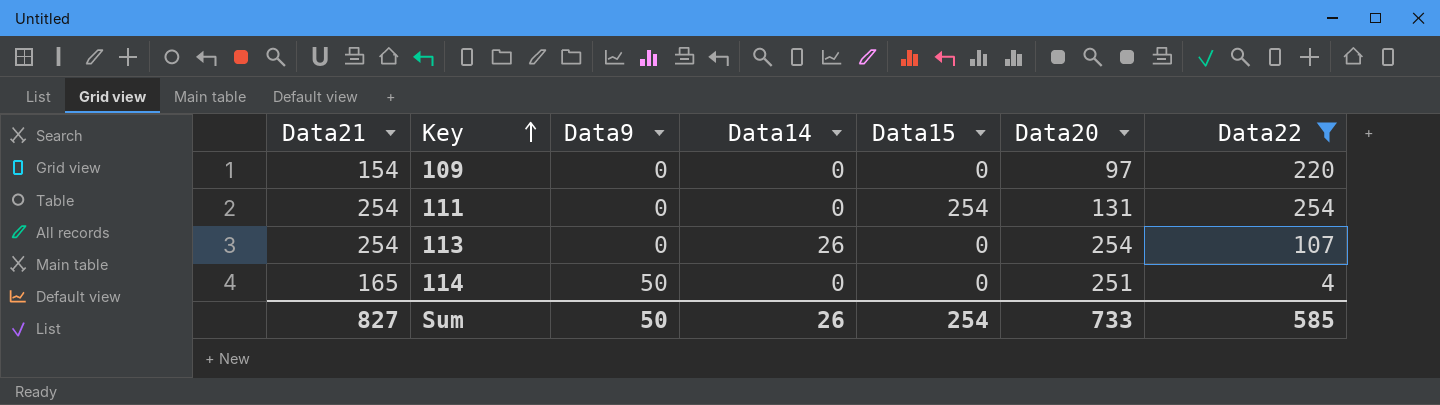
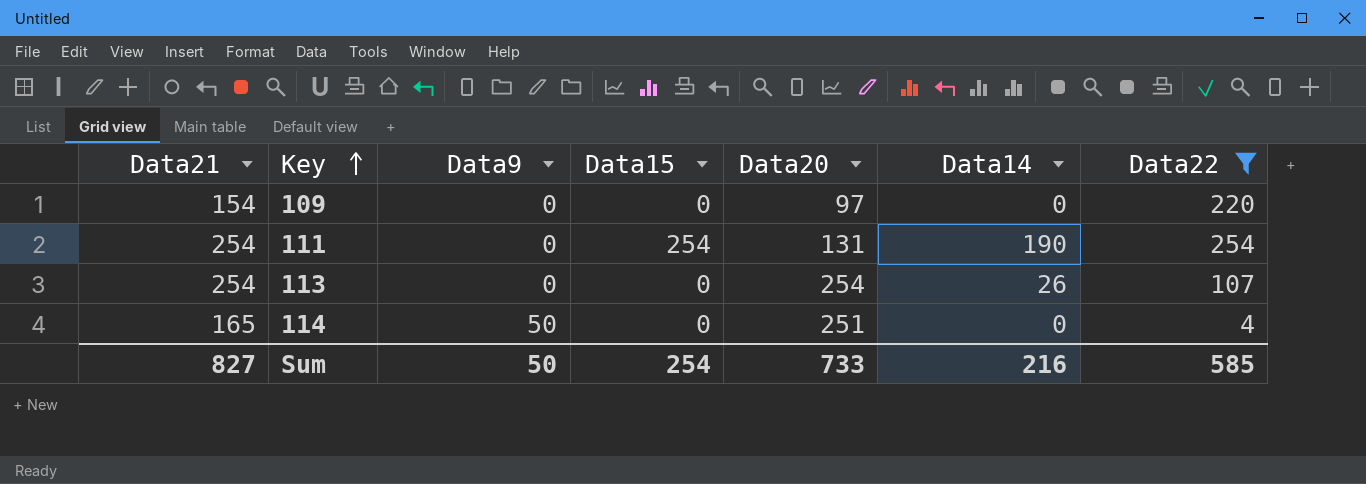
column Data14 | position: 4 -> 6
111 | Data14: 0 -> 190
Sum | Data14: 26 -> 216

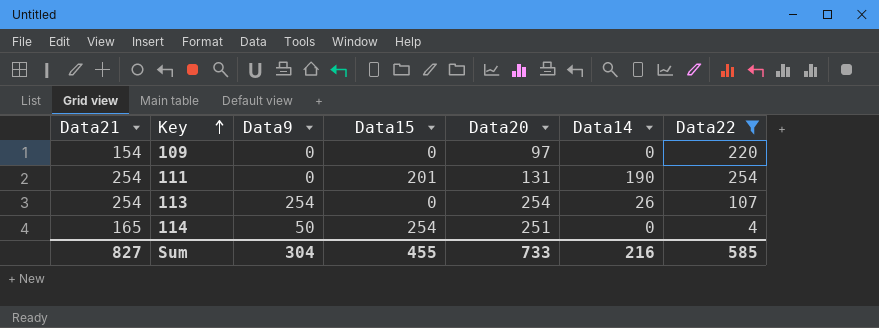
111 | Data15: 254 -> 201
113 | Data9: 0 -> 254
114 | Data15: 0 -> 254
Sum | Data9: 50 -> 304
Sum | Data15: 254 -> 455

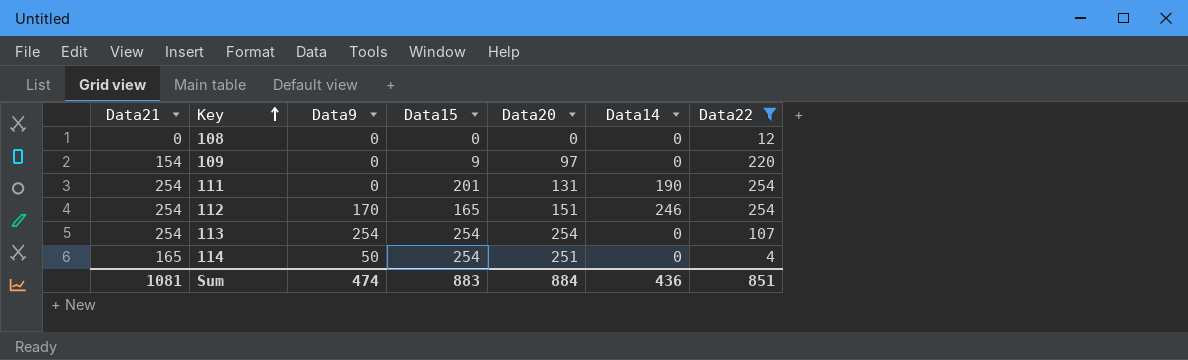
row 108: none -> 0 | 0 | 0 | 0 | 0 | 12
109 | Data15: 0 -> 9
row 112: none -> 254 | 170 | 165 | 151 | 246 | 254
113 | Data15: 0 -> 254
113 | Data14: 26 -> 0
Sum | Data21: 827 -> 1081
Sum | Data9: 304 -> 474
Sum | Data15: 455 -> 883
Sum | Data20: 733 -> 884
Sum | Data14: 216 -> 436
Sum | Data22: 585 -> 851

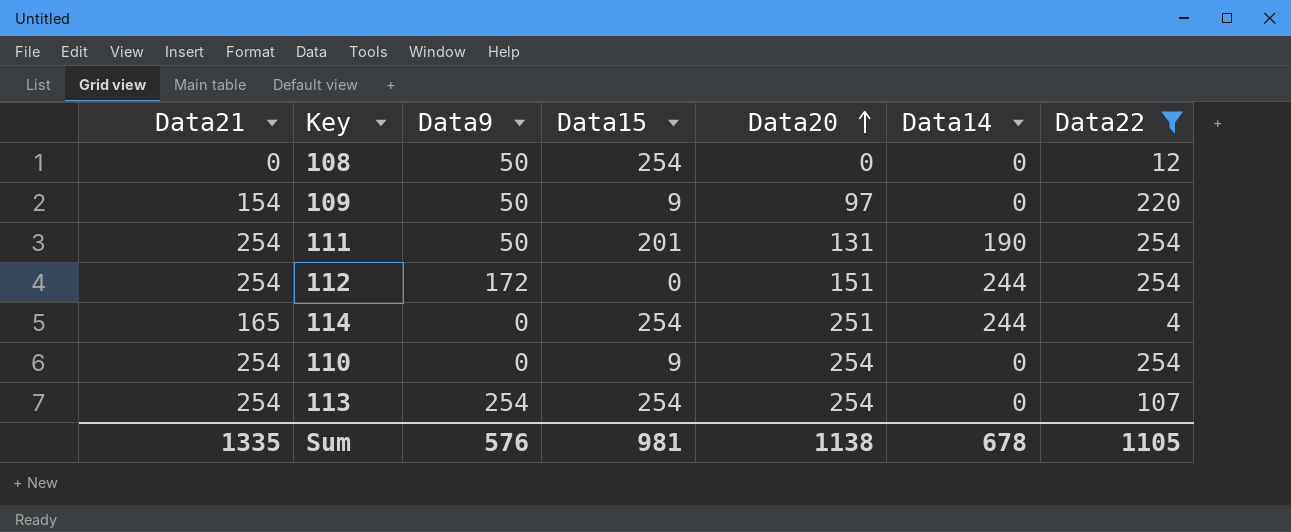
row order: Key ascending -> Data20 ascending
108 | Data9: 0 -> 50
108 | Data15: 0 -> 254
109 | Data9: 0 -> 50
111 | Data9: 0 -> 50
112 | Data9: 170 -> 172
112 | Data15: 165 -> 0
112 | Data14: 246 -> 244
114 | Data9: 50 -> 0
114 | Data14: 0 -> 244
row 110: none -> 254 | 0 | 9 | 254 | 0 | 254
Sum | Data21: 1081 -> 1335
Sum | Data9: 474 -> 576
Sum | Data15: 883 -> 981
Sum | Data20: 884 -> 1138
Sum | Data14: 436 -> 678
Sum | Data22: 851 -> 1105

